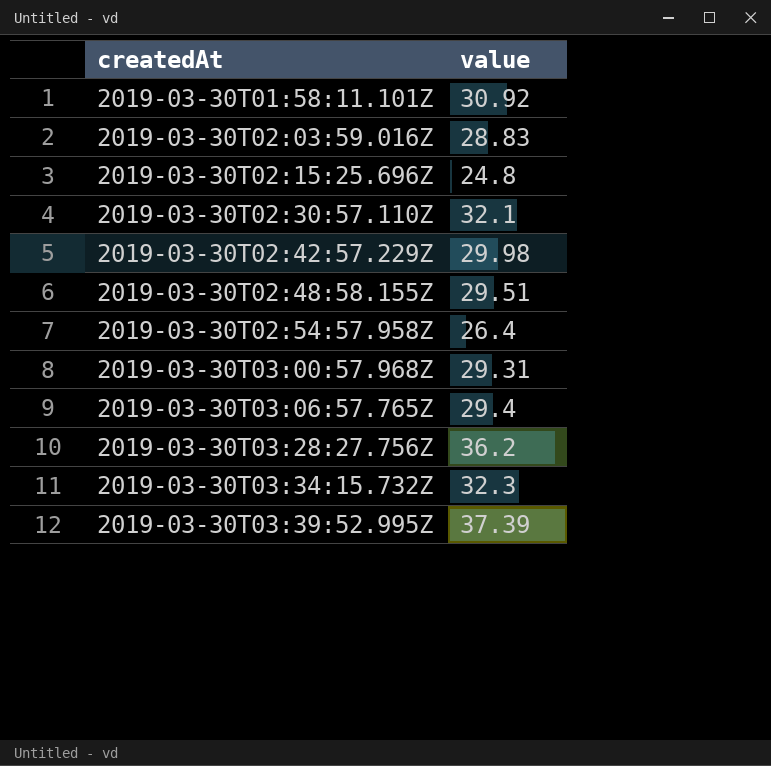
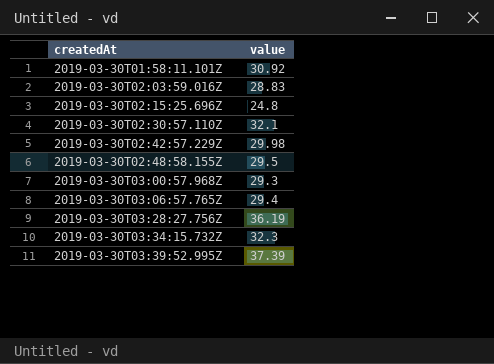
row 2019-03-30T02:54:57.958Z: 26.4 -> none
2019-03-30T02:48:58.155Z | value: 29.51 -> 29.5
2019-03-30T03:00:57.968Z | value: 29.31 -> 29.3
2019-03-30T03:28:27.756Z | value: 36.2 -> 36.19

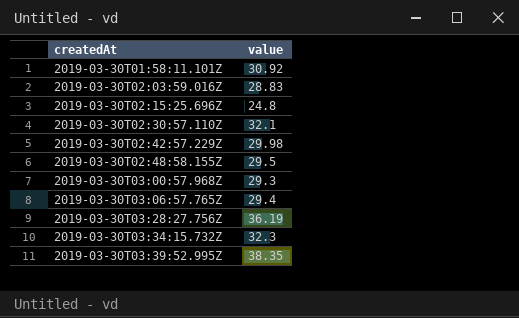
2019-03-30T03:39:52.995Z | value: 37.39 -> 38.35

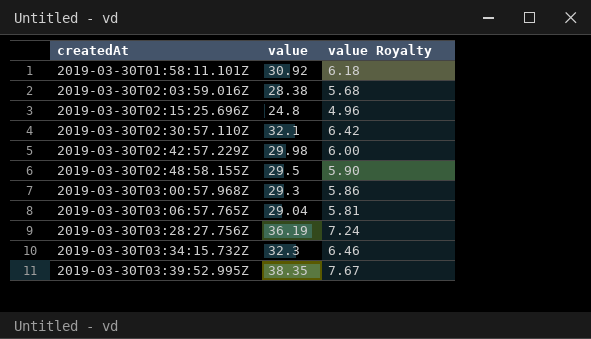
column value Royalty | formula: none -> [value] * 0.2
2019-03-30T02:03:59.016Z | value: 28.83 -> 28.38
2019-03-30T03:06:57.765Z | value: 29.4 -> 29.04

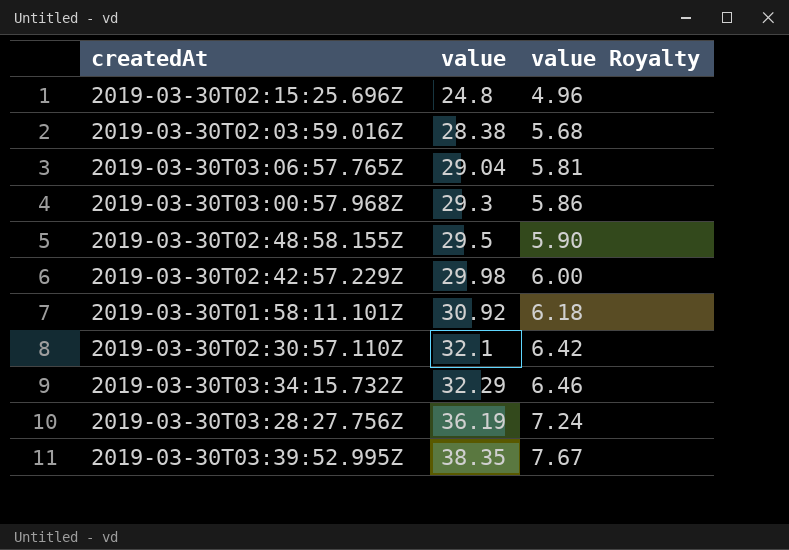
row order: createdAt ascending -> value ascending
2019-03-30T03:34:15.732Z | value: 32.3 -> 32.29

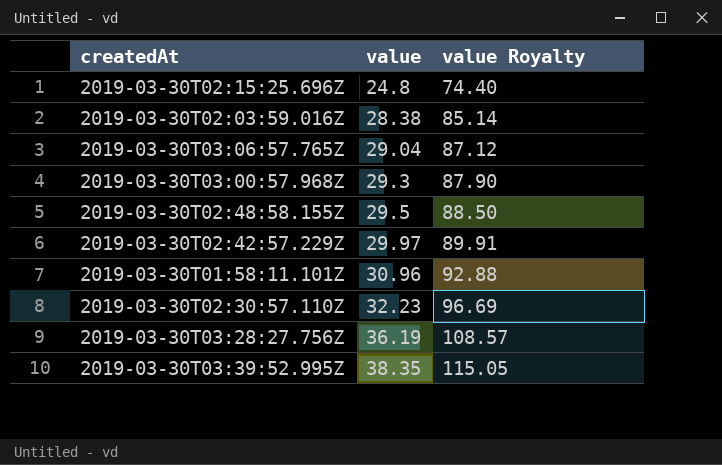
column value Royalty | formula: [value] * 0.2 -> [value] * 3
row 2019-03-30T03:34:15.732Z: 32.29 | 6.46 -> none
2019-03-30T02:42:57.229Z | value: 29.98 -> 29.97
2019-03-30T01:58:11.101Z | value: 30.92 -> 30.96
2019-03-30T02:30:57.110Z | value: 32.1 -> 32.23

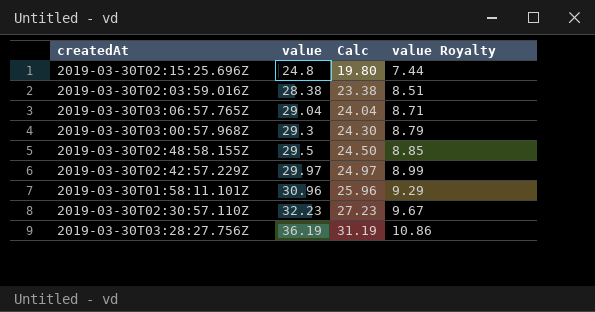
column Calc | formula: none -> [value] - 5
column value Royalty | formula: [value] * 3 -> [value] * 0.3
row 2019-03-30T03:39:52.995Z: 38.35 | 115.05 -> none

